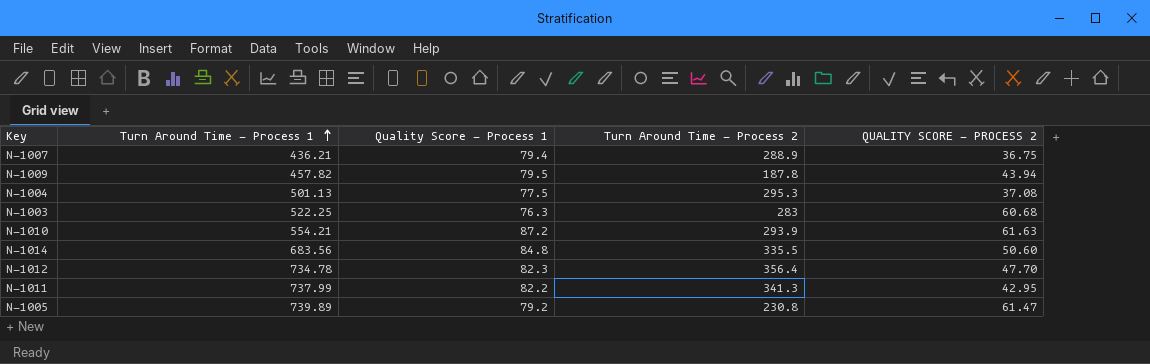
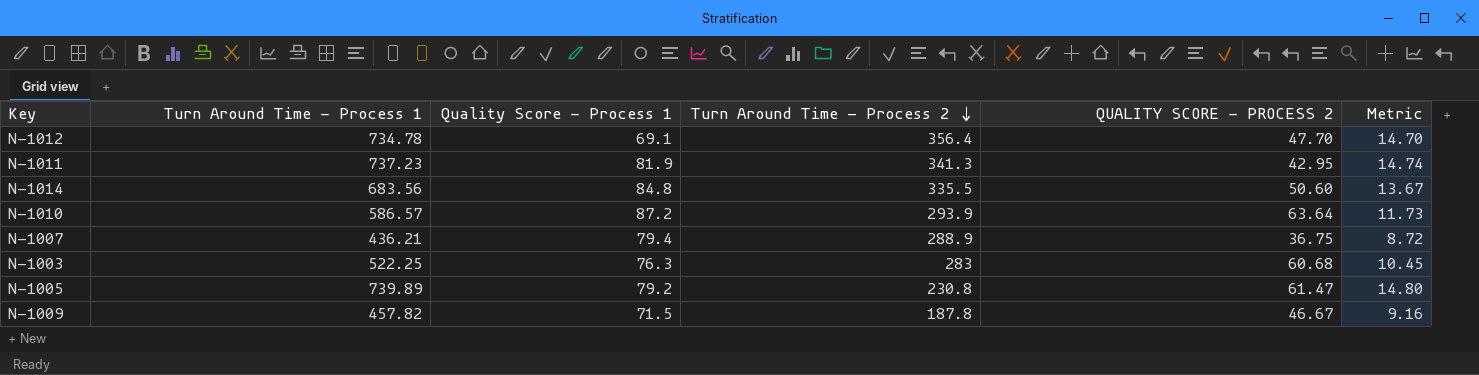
row order: Turn Around Time - Process 1 ascending -> Turn Around Time - Process 2 descending
column Metric | formula: none -> [Turn Around Time - Process 1] * 0.02
row N-1004: 501.13 | 77.5 | 295.3 | 37.08 -> none
N-1012 | Quality Score - Process 1: 82.3 -> 69.1
N-1011 | Turn Around Time - Process 1: 737.99 -> 737.23
N-1011 | Quality Score - Process 1: 82.2 -> 81.9
N-1010 | Turn Around Time - Process 1: 554.21 -> 586.57
N-1010 | QUALITY SCORE - PROCESS 2: 61.63 -> 63.64
N-1009 | Quality Score - Process 1: 79.5 -> 71.5
N-1009 | QUALITY SCORE - PROCESS 2: 43.94 -> 46.67

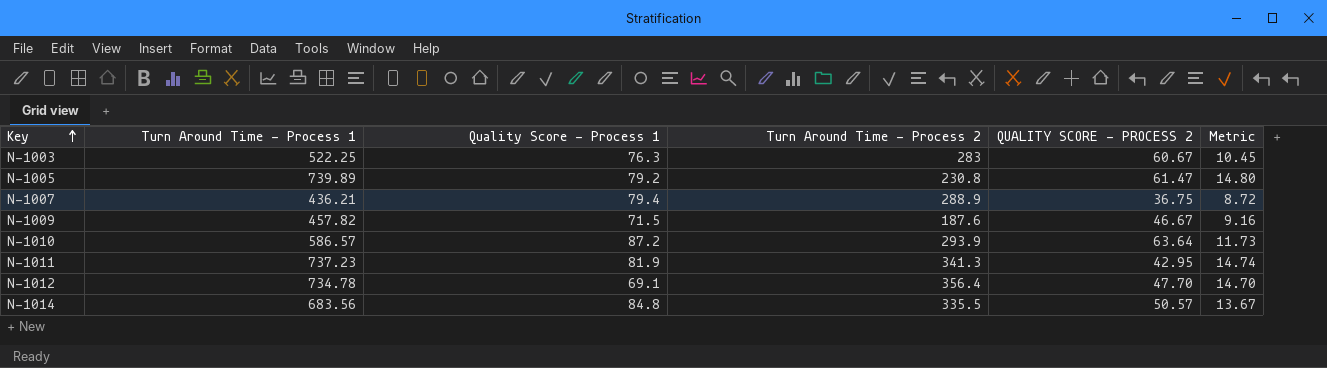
row order: Turn Around Time - Process 2 descending -> Key ascending
N-1003 | QUALITY SCORE - PROCESS 2: 60.68 -> 60.67
N-1009 | Turn Around Time - Process 2: 187.8 -> 187.6
N-1014 | QUALITY SCORE - PROCESS 2: 50.60 -> 50.57

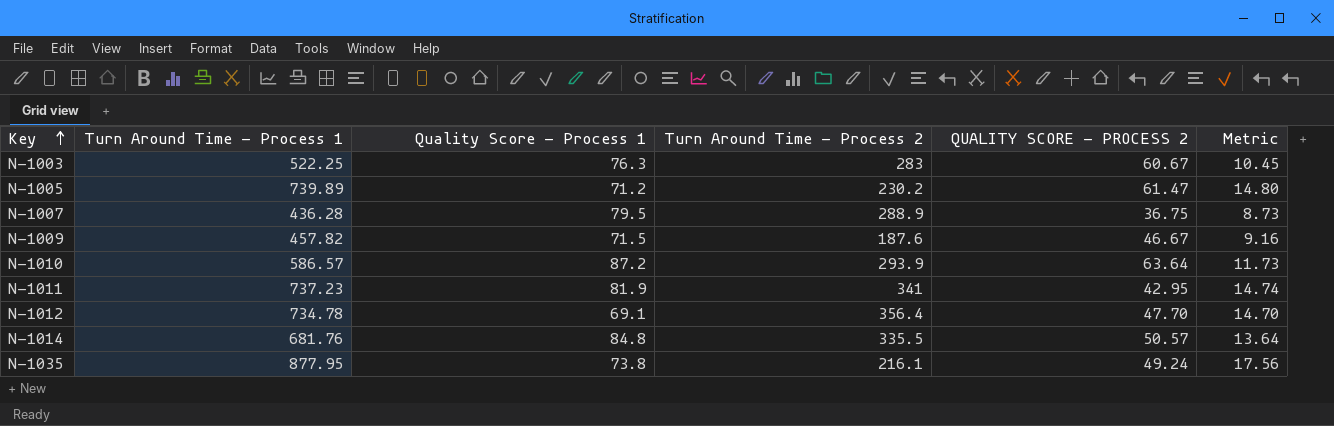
N-1005 | Quality Score - Process 1: 79.2 -> 71.2
N-1005 | Turn Around Time - Process 2: 230.8 -> 230.2
N-1007 | Turn Around Time - Process 1: 436.21 -> 436.28
N-1007 | Quality Score - Process 1: 79.4 -> 79.5
N-1007 | Metric: 8.72 -> 8.73
N-1011 | Turn Around Time - Process 2: 341.3 -> 341
N-1014 | Turn Around Time - Process 1: 683.56 -> 681.76
N-1014 | Metric: 13.67 -> 13.64
row N-1035: none -> 877.95 | 73.8 | 216.1 | 49.24 | 17.56

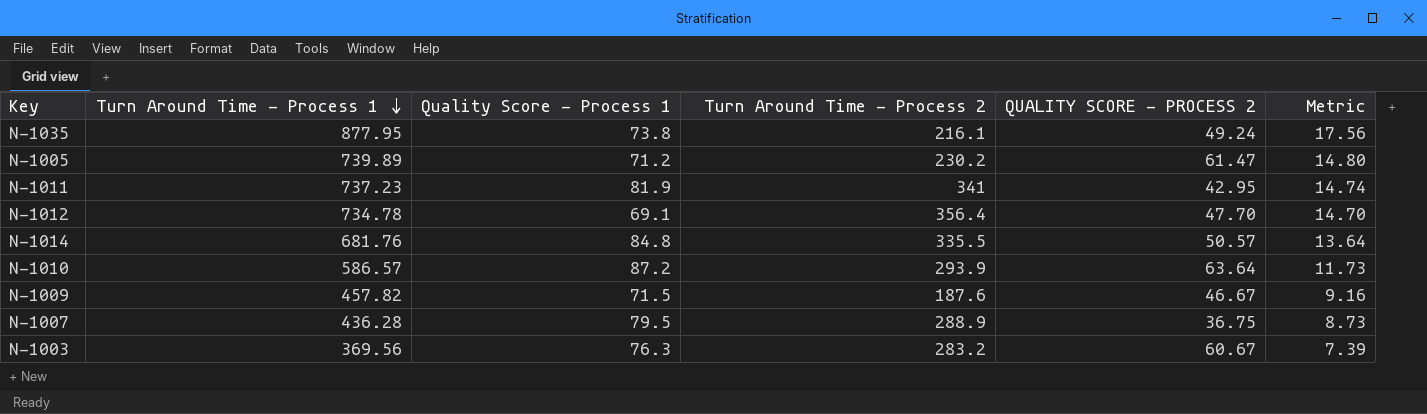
row order: Key ascending -> Turn Around Time - Process 1 descending
N-1003 | Turn Around Time - Process 1: 522.25 -> 369.56
N-1003 | Turn Around Time - Process 2: 283 -> 283.2
N-1003 | Metric: 10.45 -> 7.39

